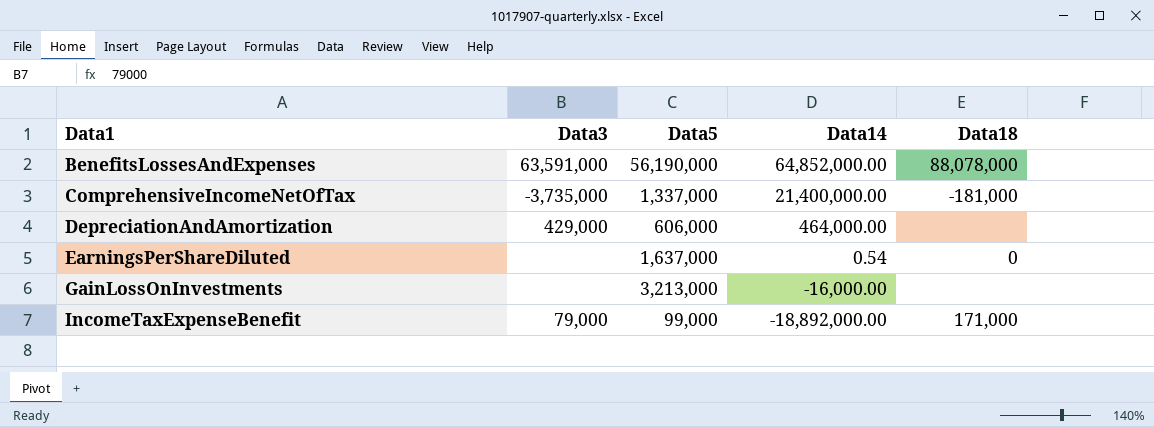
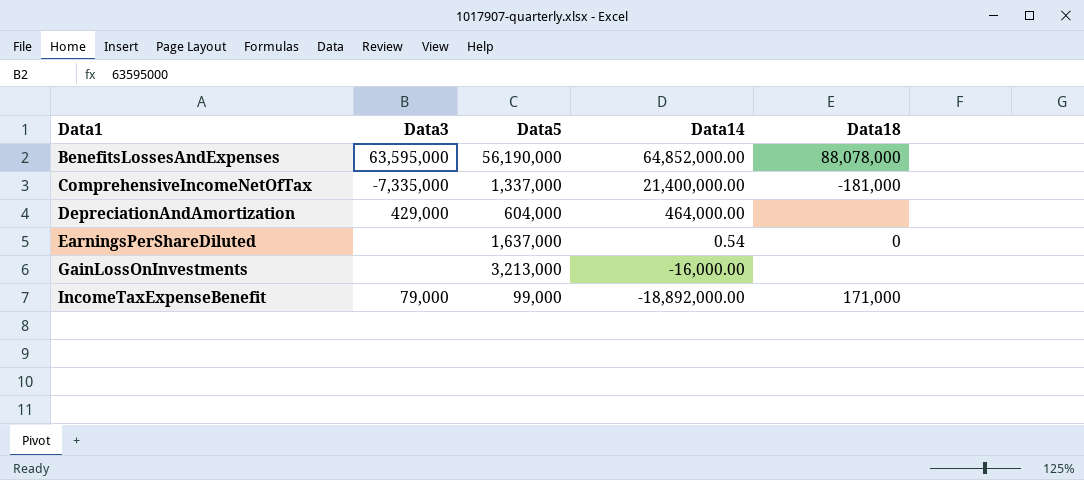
BenefitsLossesAndExpenses | Data3: 63,591,000 -> 63,595,000
ComprehensiveIncomeNetOfTax | Data3: -3,735,000 -> -7,335,000
DepreciationAndAmortization | Data5: 606,000 -> 604,000

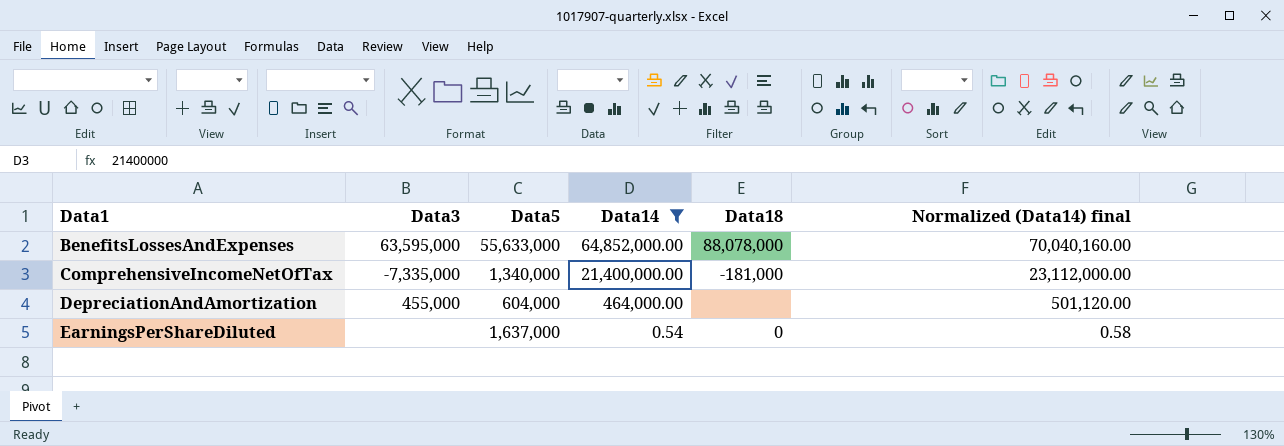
filter: none -> Data14 >= 0.54
column Normalized (Data14) final | formula: none -> [Data14] * 1.08
BenefitsLossesAndExpenses | Data5: 56,190,000 -> 55,633,000
ComprehensiveIncomeNetOfTax | Data5: 1,337,000 -> 1,340,000
DepreciationAndAmortization | Data3: 429,000 -> 455,000

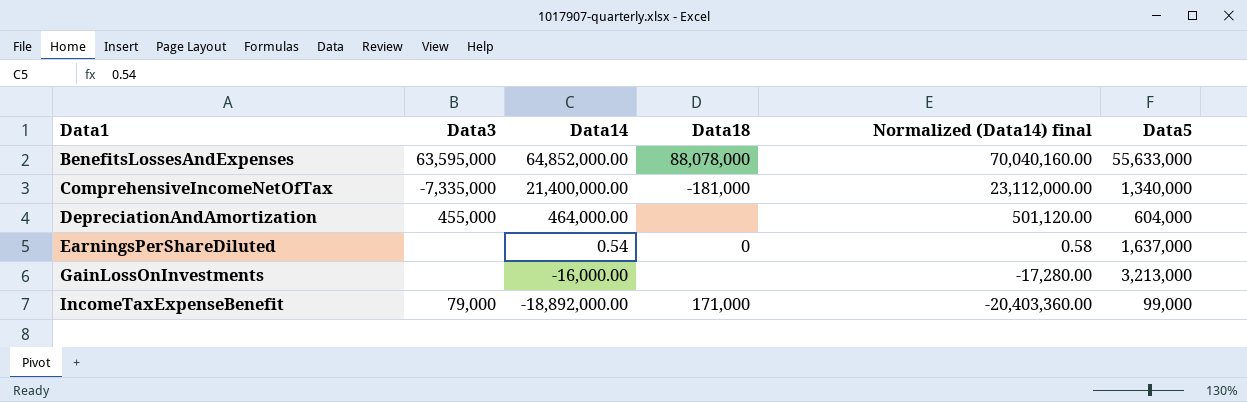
filter: Data14 >= 0.54 -> none
column Data5 | position: 3 -> 6

